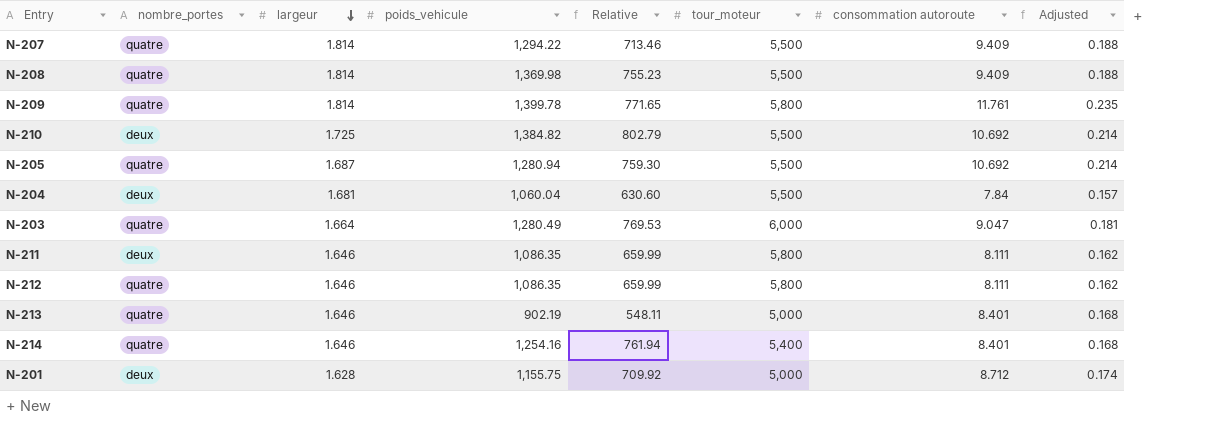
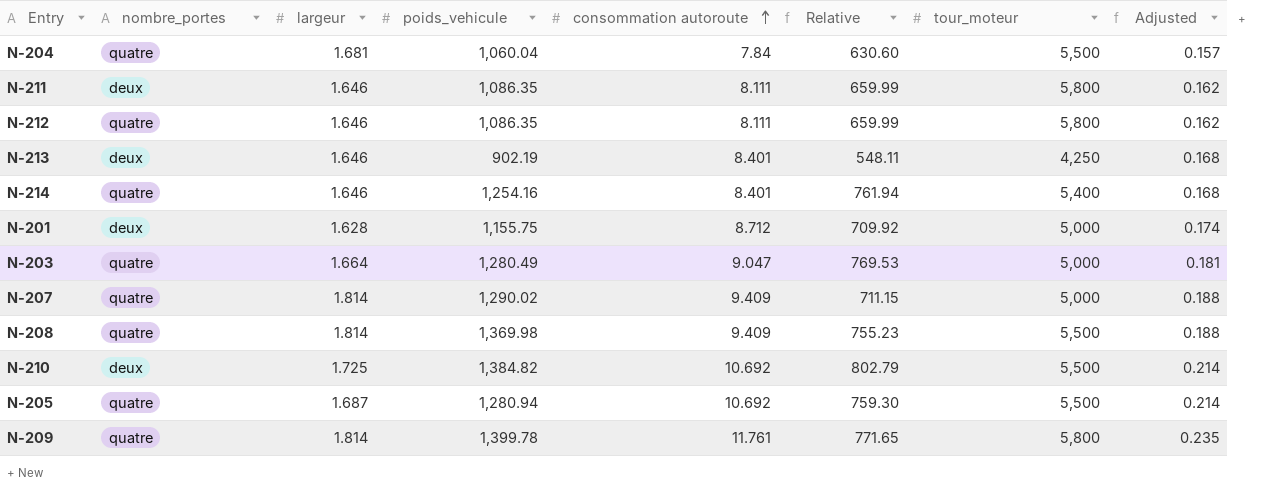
row order: largeur descending -> consommation autoroute ascending
column consommation autoroute | position: 7 -> 5
N-204 | nombre_portes: deux -> quatre
N-213 | nombre_portes: quatre -> deux
N-213 | tour_moteur: 5,000 -> 4,250
N-203 | tour_moteur: 6,000 -> 5,000
N-207 | poids_vehicule: 1,294.22 -> 1,290.02
N-207 | Relative: 713.46 -> 711.15
N-207 | tour_moteur: 5,500 -> 5,000

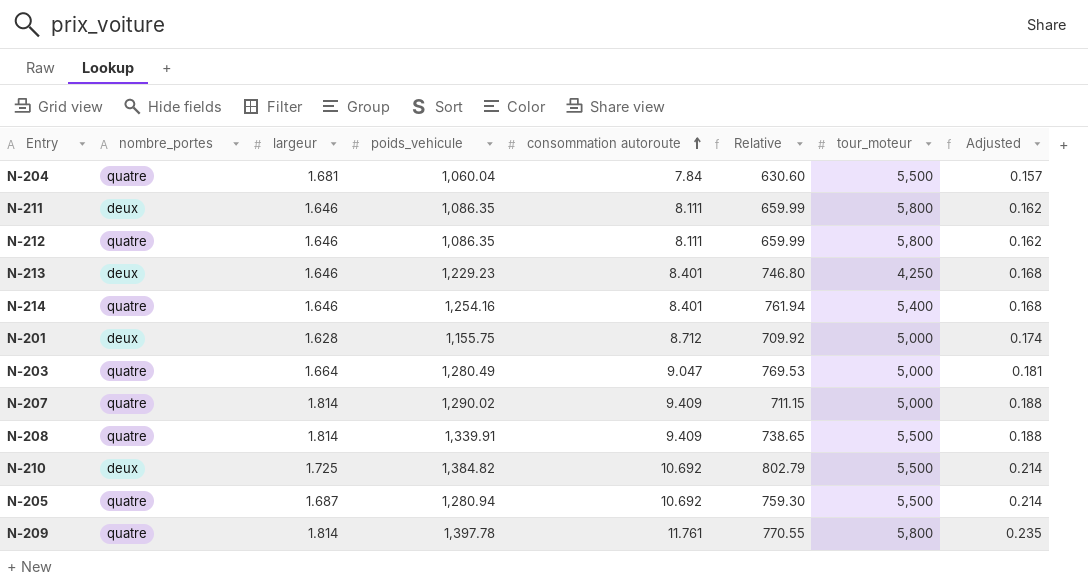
N-213 | poids_vehicule: 902.19 -> 1,229.23
N-213 | Relative: 548.11 -> 746.80
N-208 | poids_vehicule: 1,369.98 -> 1,339.91
N-208 | Relative: 755.23 -> 738.65
N-209 | poids_vehicule: 1,399.78 -> 1,397.78
N-209 | Relative: 771.65 -> 770.55

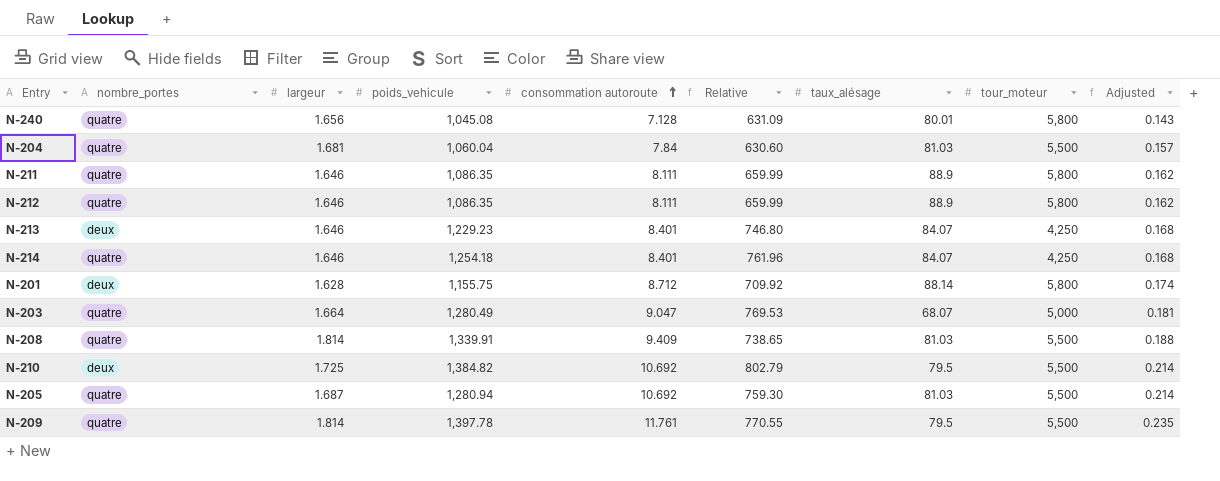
column taux_alésage | position: none -> 7
row N-207: quatre | 1.814 | 1,290.02 | 9.409 | 711.15 | 5,000 | 0.188 -> none
row N-240: none -> quatre | 1.656 | 1,045.08 | 7.128 | 631.09 | 80.01 | 5,800 | 0.143
N-211 | nombre_portes: deux -> quatre
N-214 | poids_vehicule: 1,254.16 -> 1,254.18
N-214 | Relative: 761.94 -> 761.96
N-214 | tour_moteur: 5,400 -> 4,250
N-201 | tour_moteur: 5,000 -> 5,800
N-209 | tour_moteur: 5,800 -> 5,500

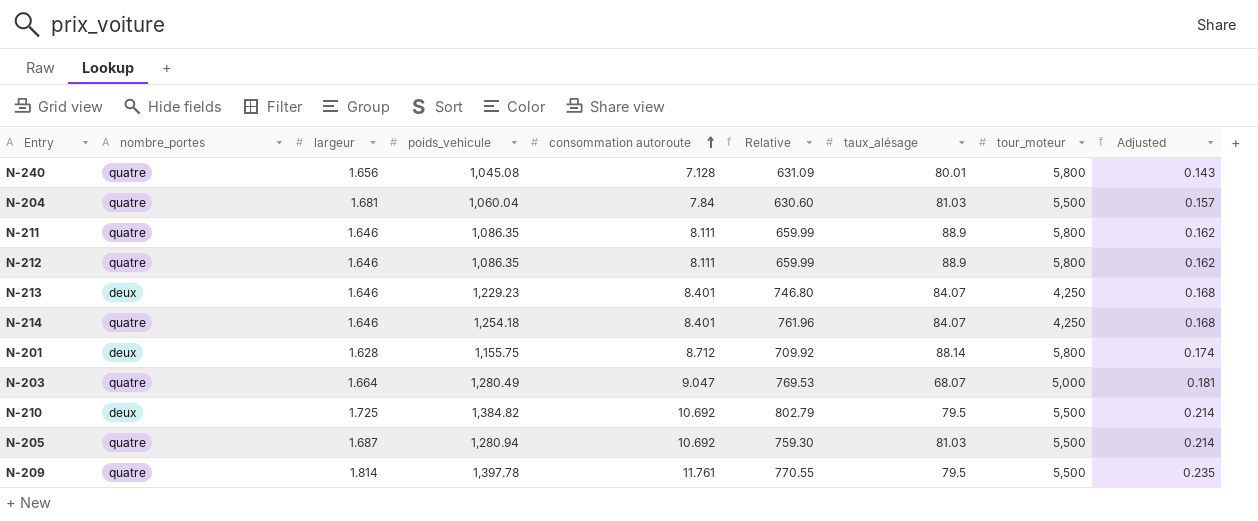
row N-208: quatre | 1.814 | 1,339.91 | 9.409 | 738.65 | 81.03 | 5,500 | 0.188 -> none

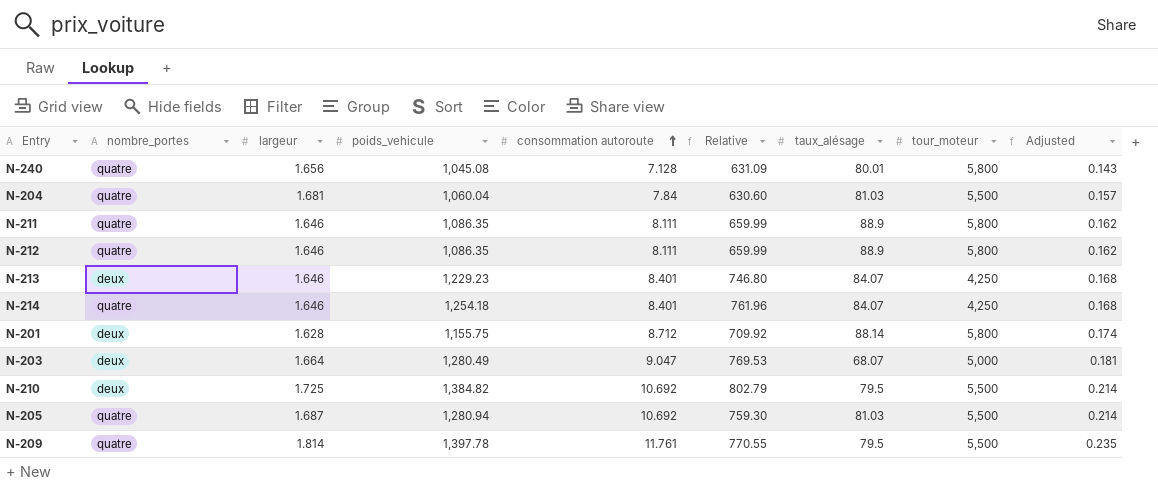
N-203 | nombre_portes: quatre -> deux

